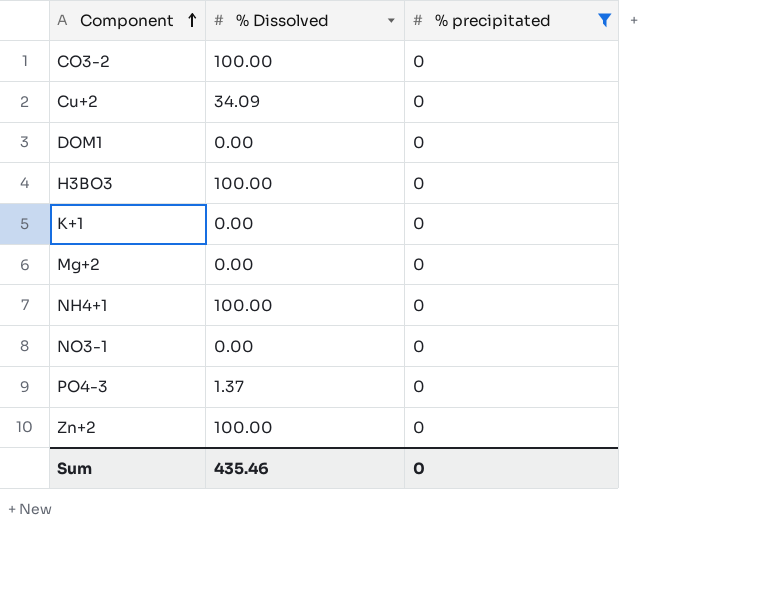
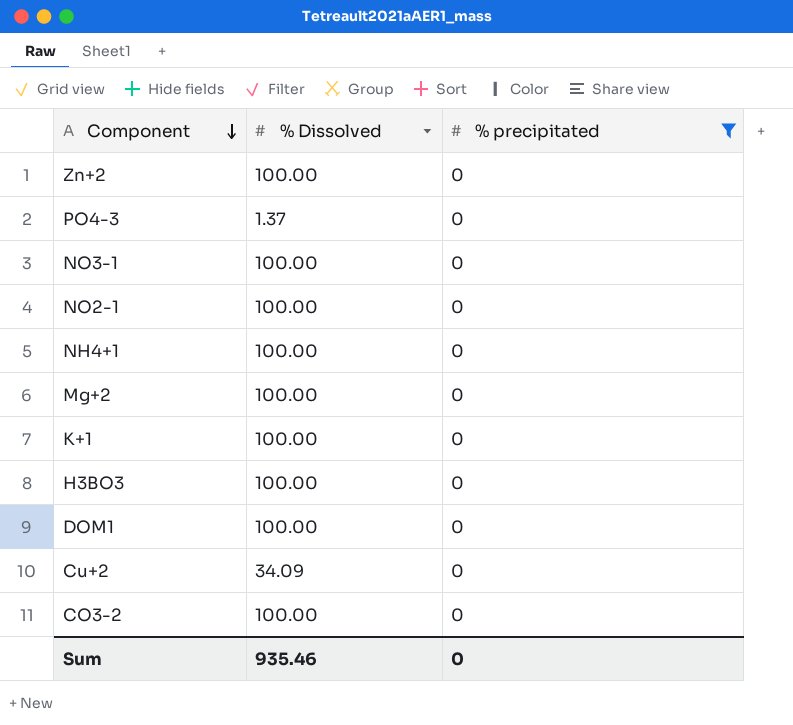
row order: Component ascending -> Component descending
NO3-1 | % Dissolved: 0.00 -> 100.00
row NO2-1: none -> 100.00 | 0
Mg+2 | % Dissolved: 0.00 -> 100.00
K+1 | % Dissolved: 0.00 -> 100.00
DOM1 | % Dissolved: 0.00 -> 100.00
Sum | % Dissolved: 435.46 -> 935.46

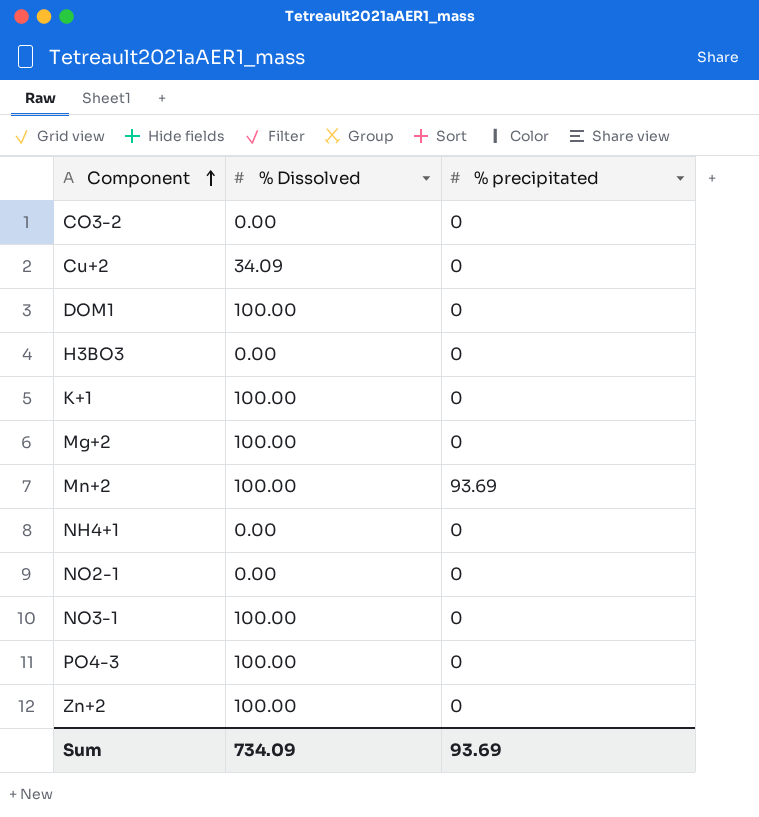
filter: % precipitated = 0 -> none
row order: Component descending -> Component ascending
CO3-2 | % Dissolved: 100.00 -> 0.00
H3BO3 | % Dissolved: 100.00 -> 0.00
NH4+1 | % Dissolved: 100.00 -> 0.00
NO2-1 | % Dissolved: 100.00 -> 0.00
PO4-3 | % Dissolved: 1.37 -> 100.00
Sum | % Dissolved: 935.46 -> 734.09
Sum | % precipitated: 0 -> 93.69

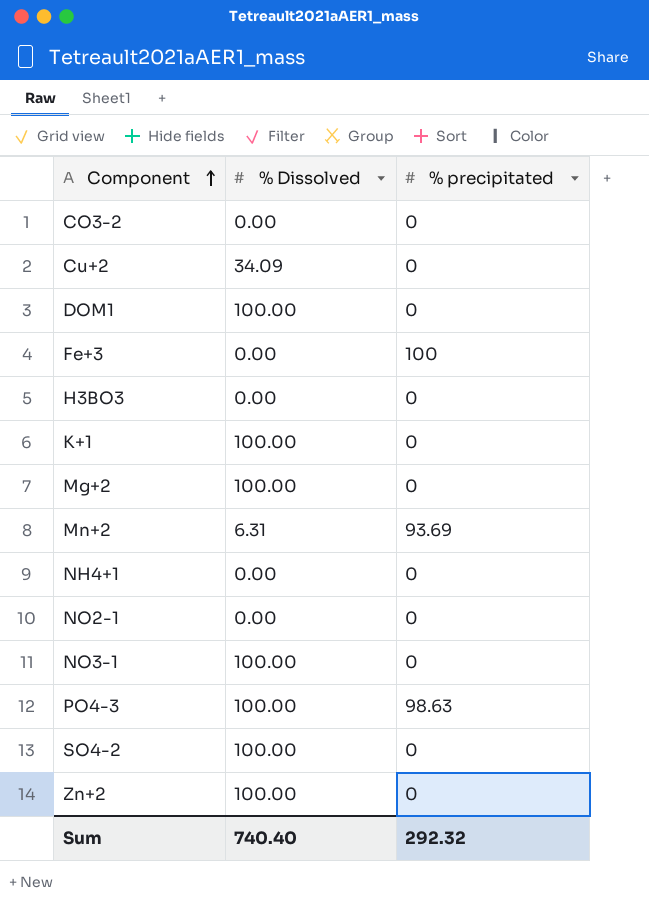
row Fe+3: none -> 0.00 | 100
Mn+2 | % Dissolved: 100.00 -> 6.31
PO4-3 | % precipitated: 0 -> 98.63
row SO4-2: none -> 100.00 | 0
Sum | % Dissolved: 734.09 -> 740.40
Sum | % precipitated: 93.69 -> 292.32

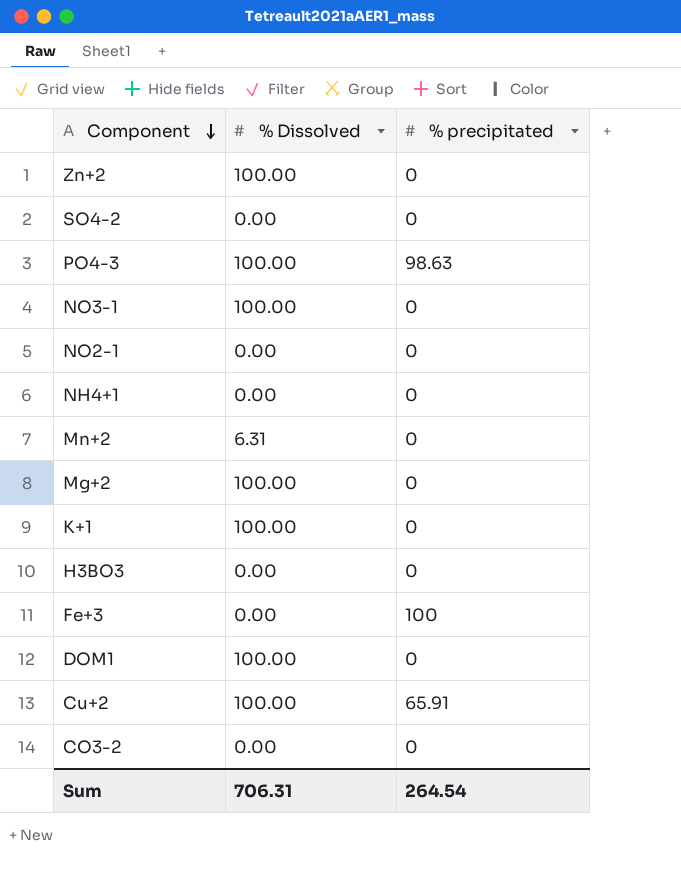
row order: Component ascending -> Component descending
SO4-2 | % Dissolved: 100.00 -> 0.00
Mn+2 | % precipitated: 93.69 -> 0
Cu+2 | % Dissolved: 34.09 -> 100.00
Cu+2 | % precipitated: 0 -> 65.91
Sum | % Dissolved: 740.40 -> 706.31
Sum | % precipitated: 292.32 -> 264.54

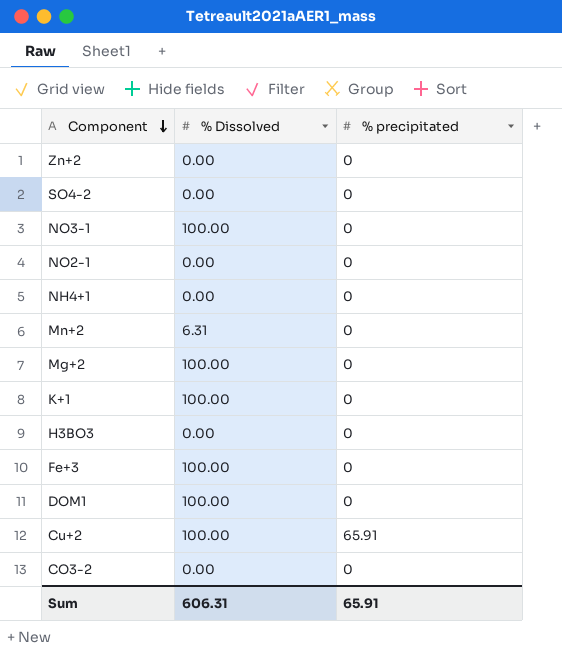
row PO4-3: 100.00 | 98.63 -> none
Zn+2 | % Dissolved: 100.00 -> 0.00
Fe+3 | % Dissolved: 0.00 -> 100.00
Fe+3 | % precipitated: 100 -> 0
Sum | % Dissolved: 706.31 -> 606.31
Sum | % precipitated: 264.54 -> 65.91

